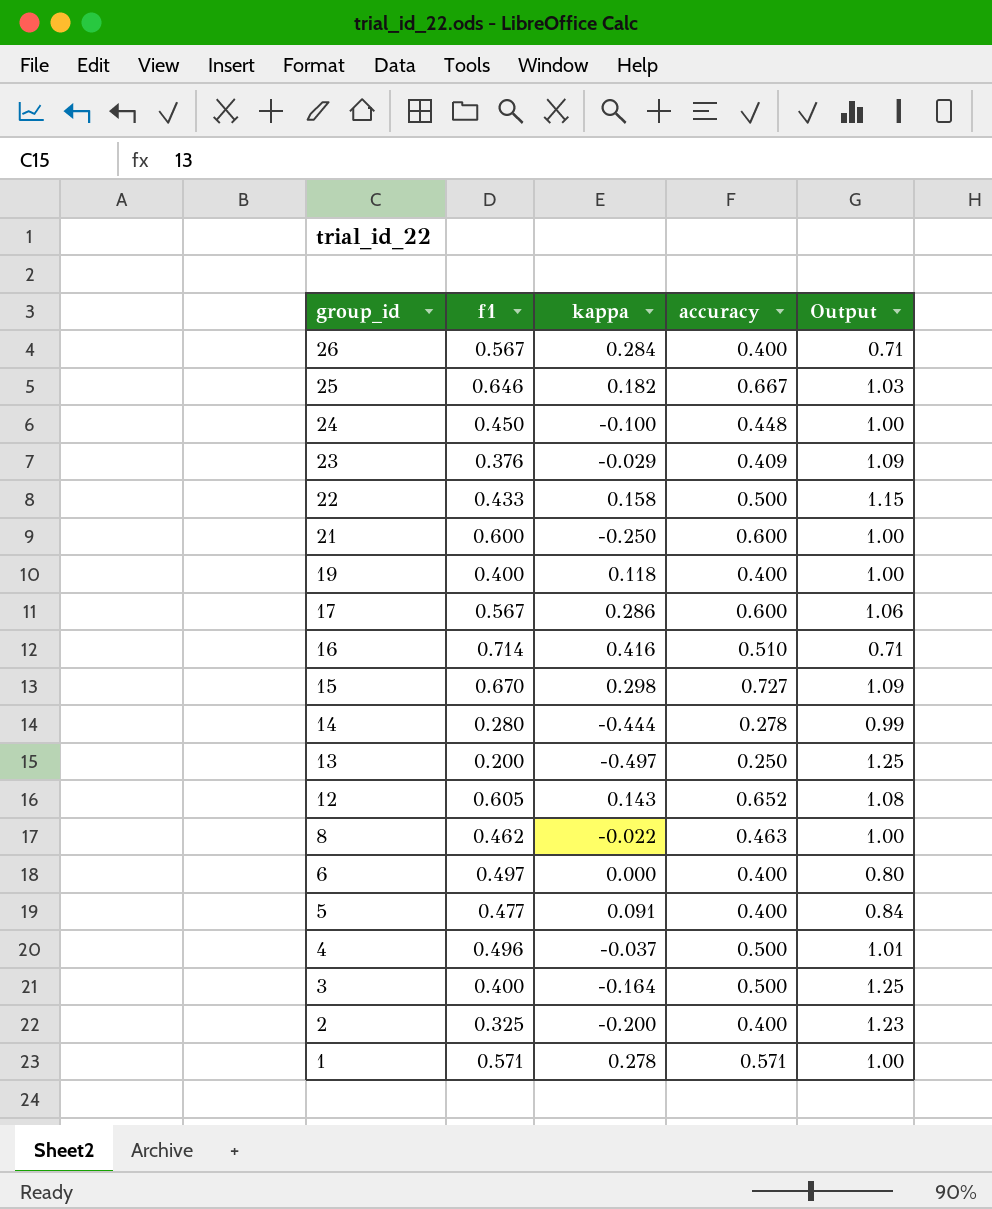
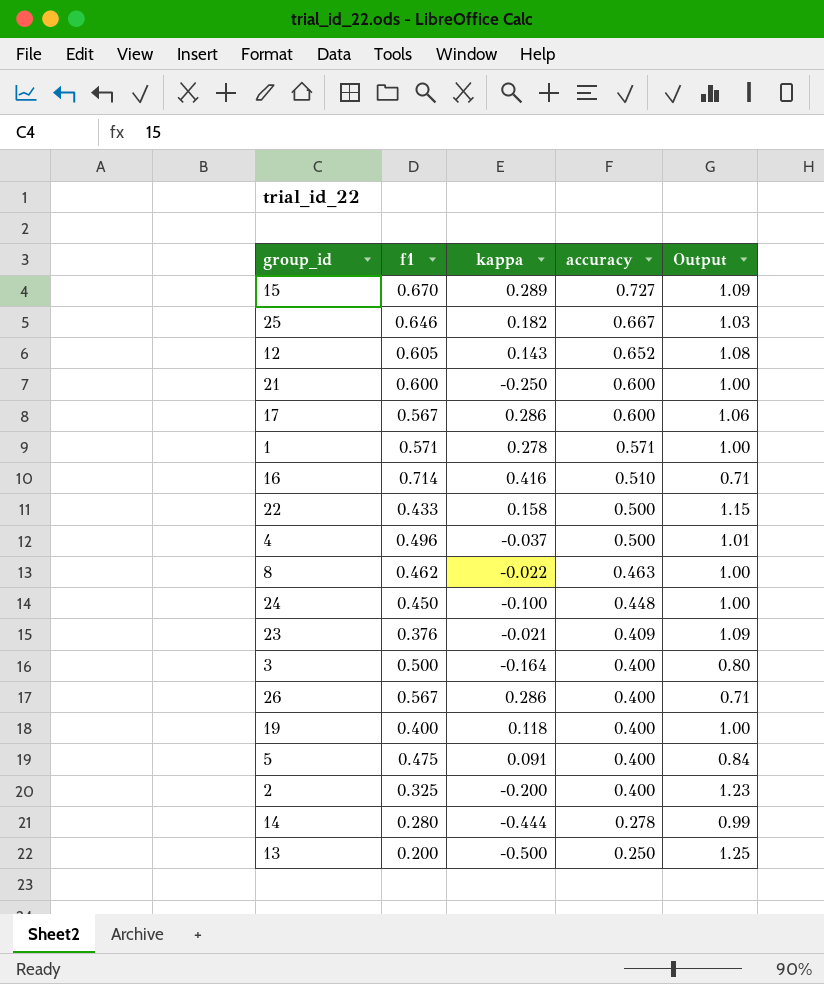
row order: group_id descending -> accuracy descending
row 6: 0.497 | 0.000 | 0.400 | 0.80 -> none
15 | kappa: 0.298 -> 0.289
23 | kappa: -0.029 -> -0.021
3 | f1: 0.400 -> 0.500
3 | accuracy: 0.500 -> 0.400
3 | Output: 1.25 -> 0.80
26 | kappa: 0.284 -> 0.286
5 | f1: 0.477 -> 0.475
13 | kappa: -0.497 -> -0.500

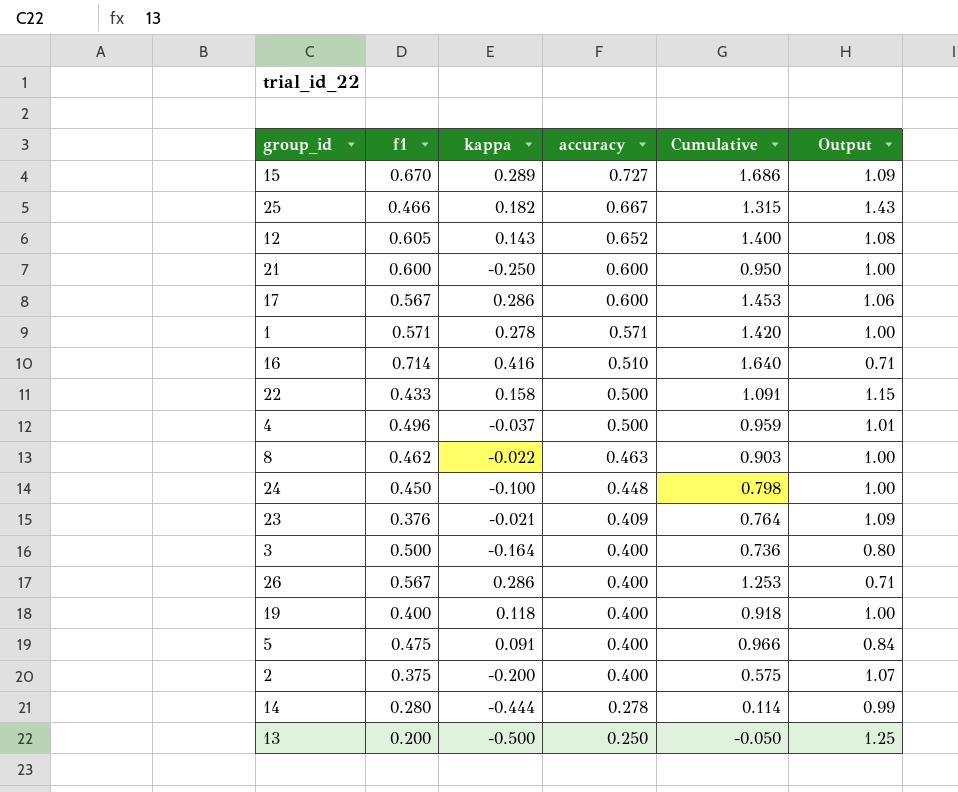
column Cumulative | formula: none -> [f1] + [kappa] + [accuracy]
25 | f1: 0.646 -> 0.466
25 | Output: 1.03 -> 1.43
2 | f1: 0.325 -> 0.375
2 | Output: 1.23 -> 1.07

